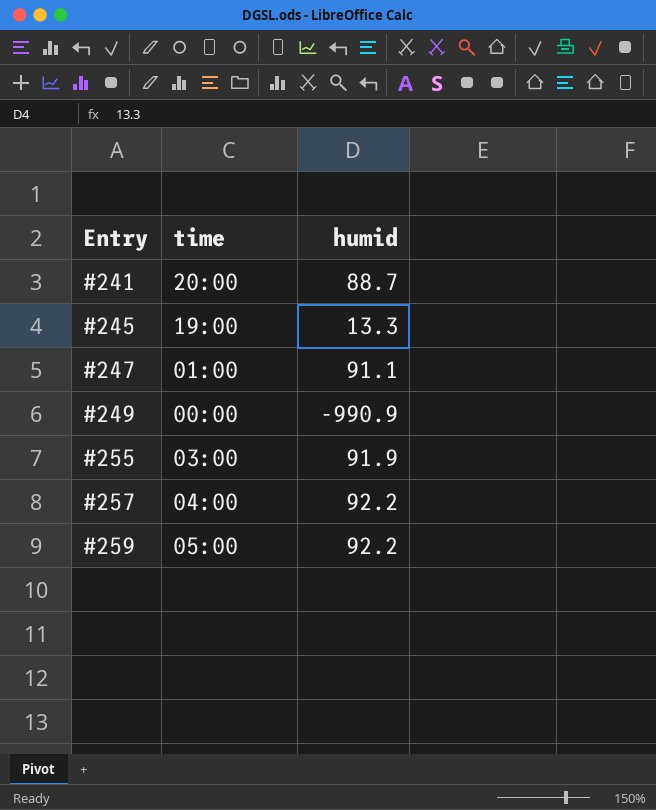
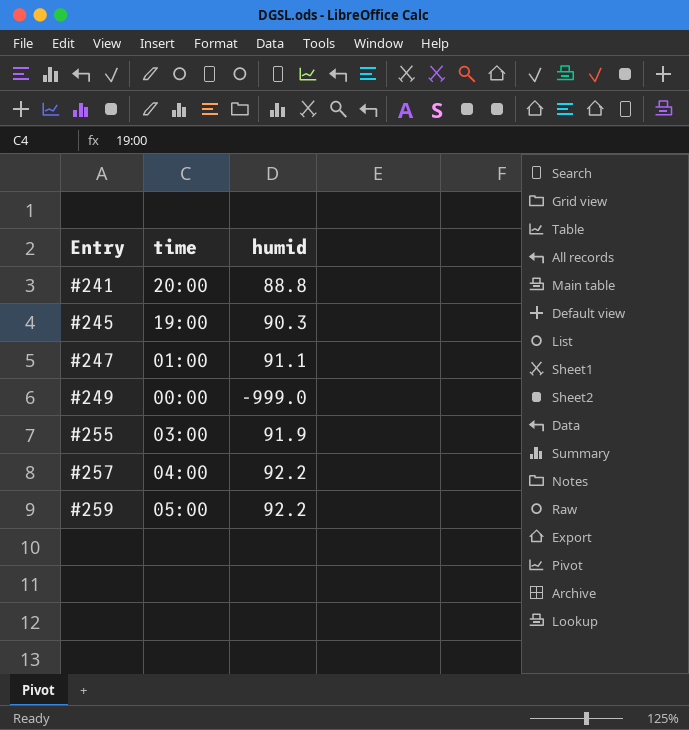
#241 | humid: 88.7 -> 88.8
#245 | humid: 13.3 -> 90.3
#249 | humid: -990.9 -> -999.0

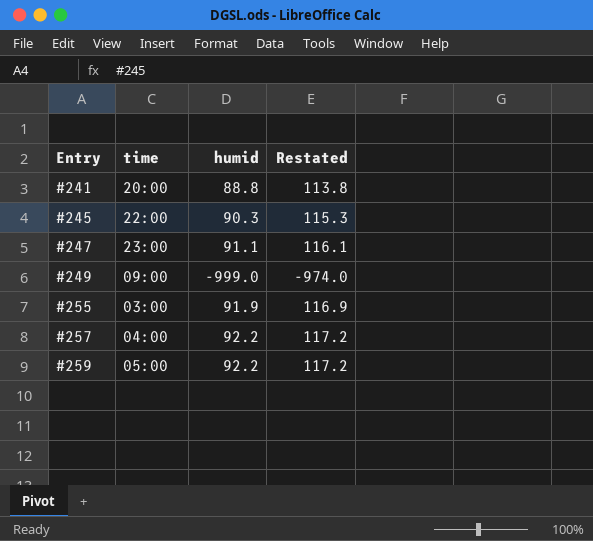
column Restated | formula: none -> [humid] + 25
#245 | time: 19:00 -> 22:00
#247 | time: 01:00 -> 23:00
#249 | time: 00:00 -> 09:00

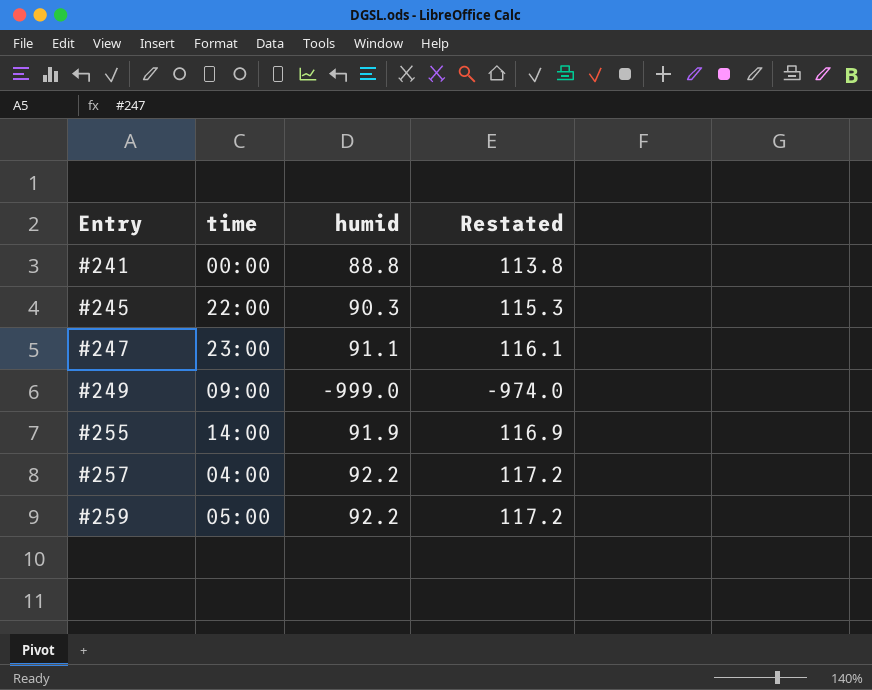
#241 | time: 20:00 -> 00:00
#255 | time: 03:00 -> 14:00

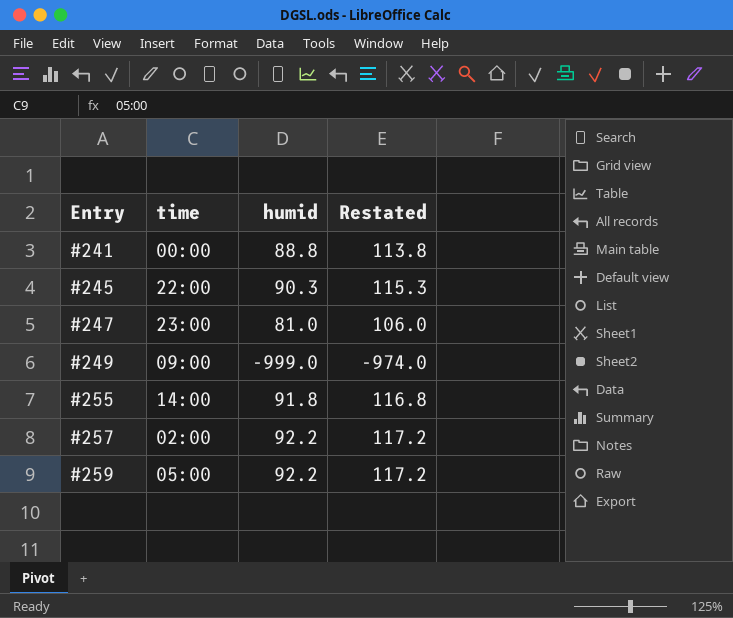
#247 | humid: 91.1 -> 81.0
#247 | Restated: 116.1 -> 106.0
#255 | humid: 91.9 -> 91.8
#255 | Restated: 116.9 -> 116.8
#257 | time: 04:00 -> 02:00

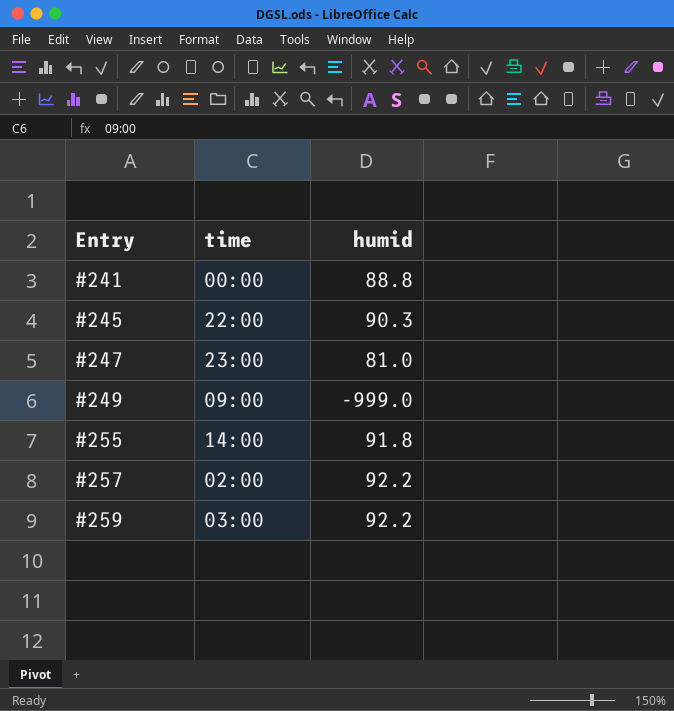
column Restated | formula: [humid] + 25 -> none
#259 | time: 05:00 -> 03:00

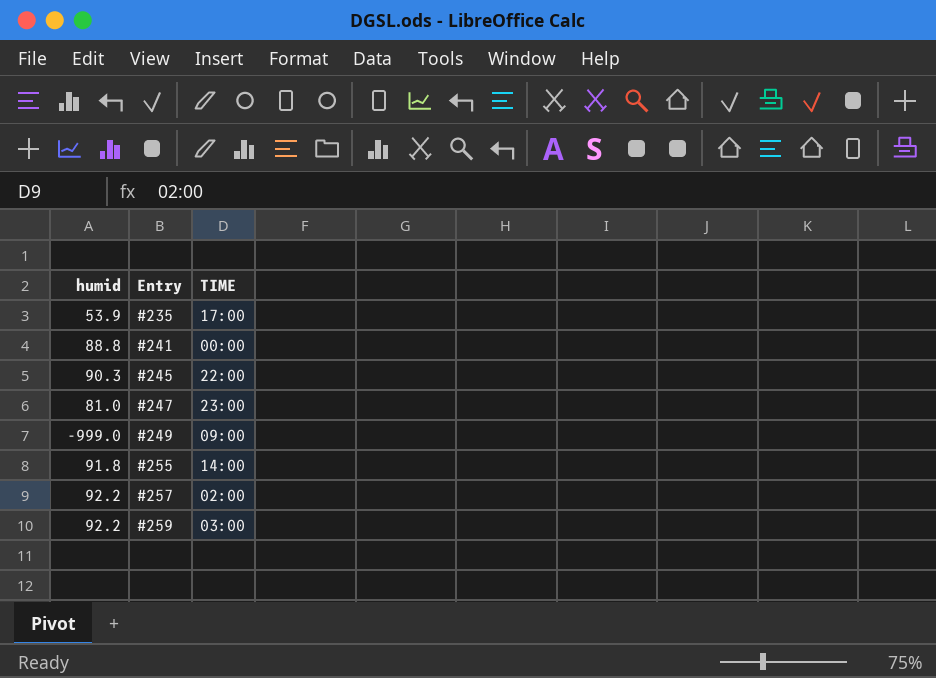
column humid | position: 3 -> 1
column name: time -> TIME
row #235: none -> 53.9 | 17:00

